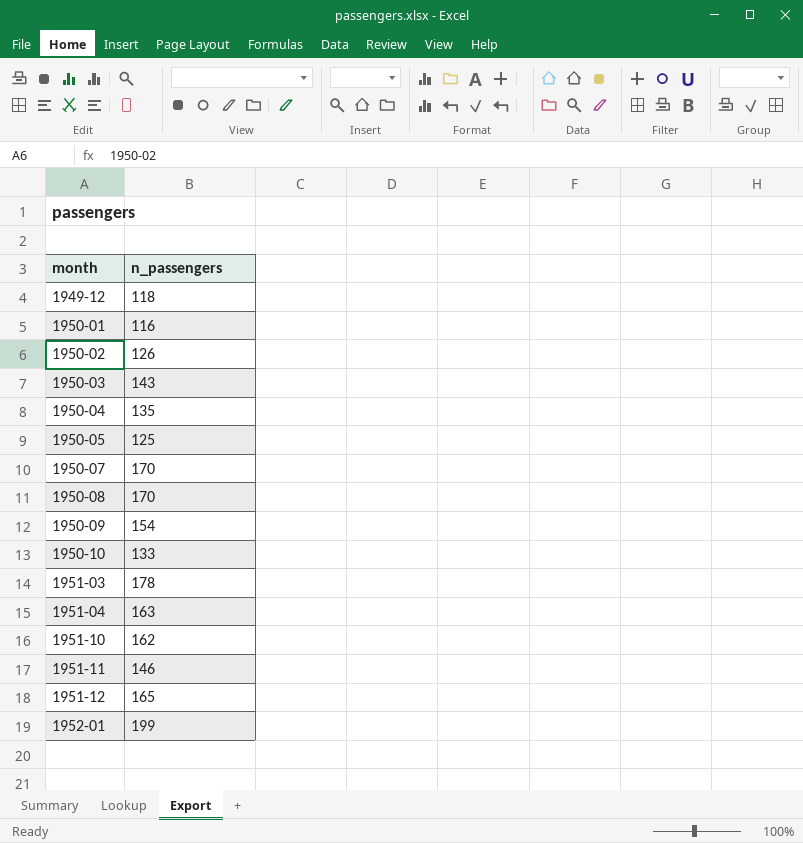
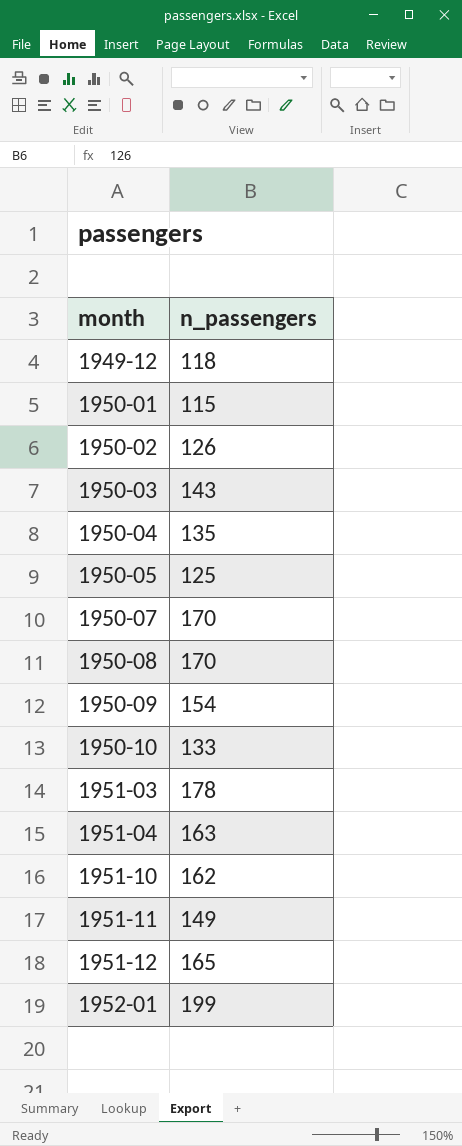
1950-01 | n_passengers: 116 -> 115
1951-11 | n_passengers: 146 -> 149

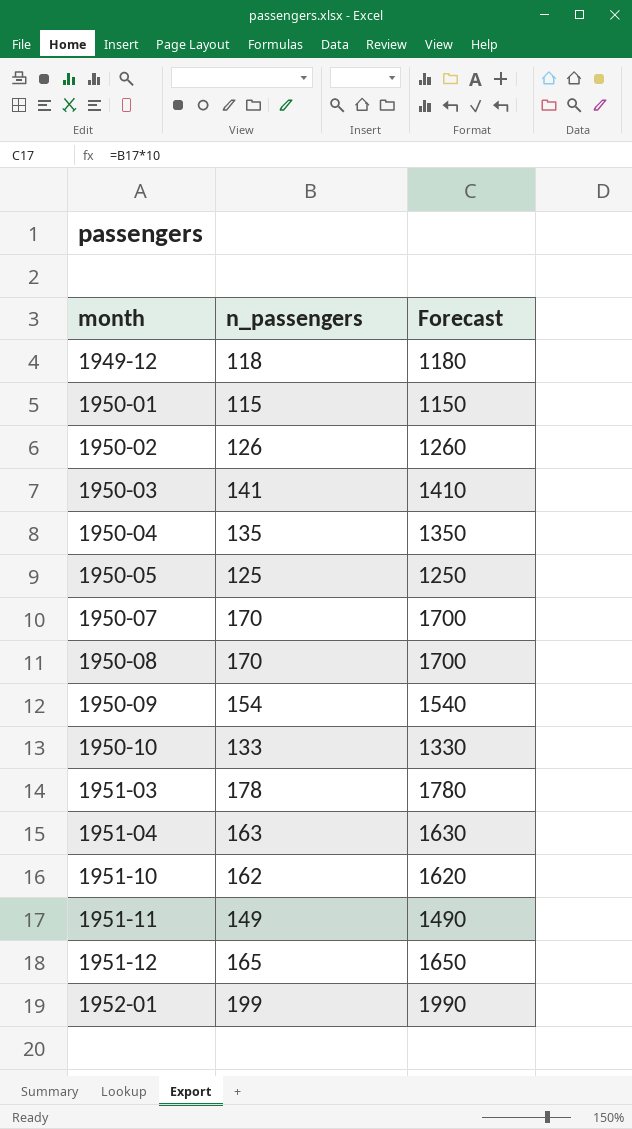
column Forecast | formula: none -> [n_passengers] * 10
1950-03 | n_passengers: 143 -> 141

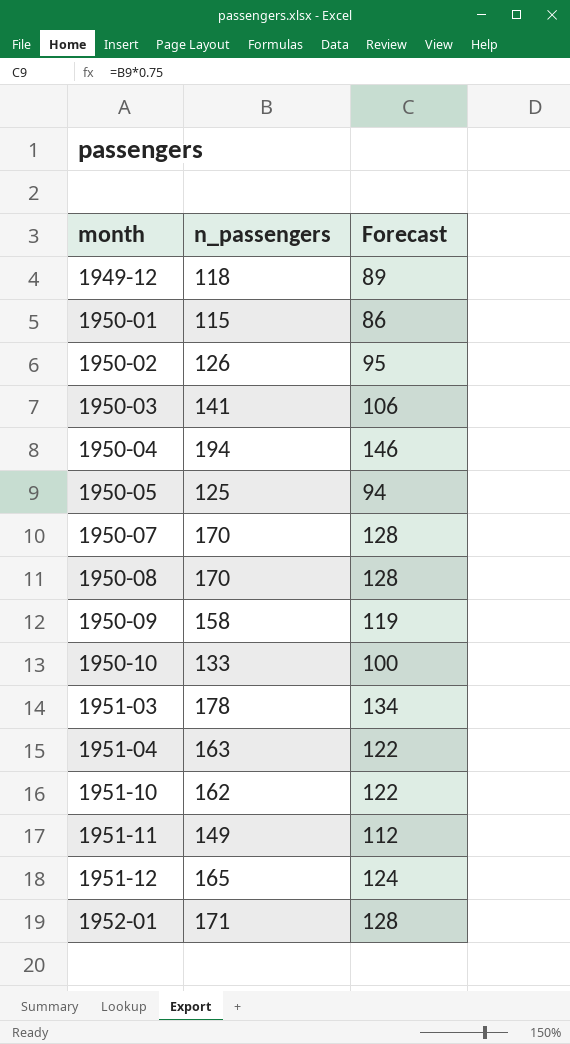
column Forecast | formula: [n_passengers] * 10 -> [n_passengers] * 0.75
1950-04 | n_passengers: 135 -> 194
1950-09 | n_passengers: 154 -> 158
1952-01 | n_passengers: 199 -> 171

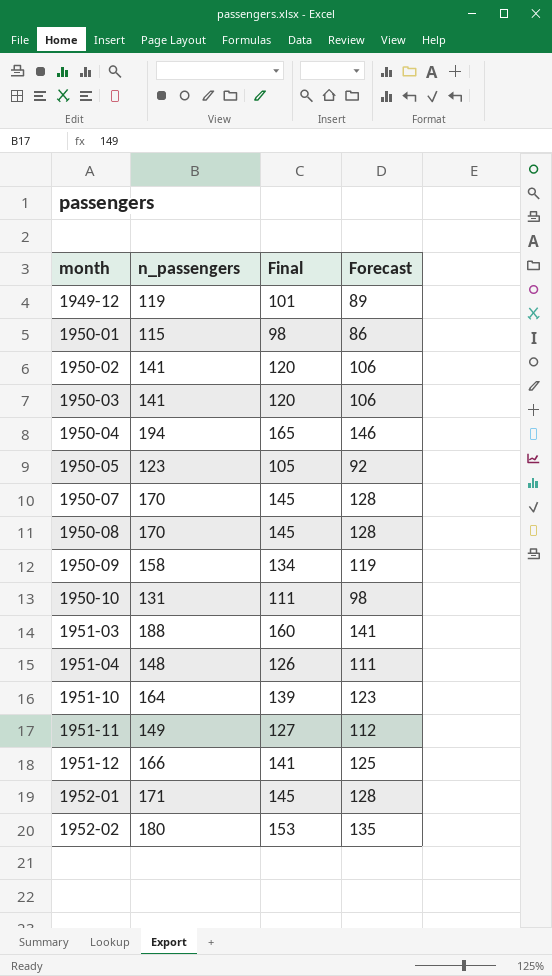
column Final | formula: none -> [n_passengers] * 0.85
1949-12 | n_passengers: 118 -> 119
1950-02 | n_passengers: 126 -> 141
1950-02 | Forecast: 95 -> 106
1950-05 | n_passengers: 125 -> 123
1950-05 | Forecast: 94 -> 92
1950-10 | n_passengers: 133 -> 131
1950-10 | Forecast: 100 -> 98
1951-03 | n_passengers: 178 -> 188
1951-03 | Forecast: 134 -> 141
1951-04 | n_passengers: 163 -> 148
1951-04 | Forecast: 122 -> 111
1951-10 | n_passengers: 162 -> 164
1951-10 | Forecast: 122 -> 123
1951-12 | n_passengers: 165 -> 166
1951-12 | Forecast: 124 -> 125
row 1952-02: none -> 180 | 153 | 135

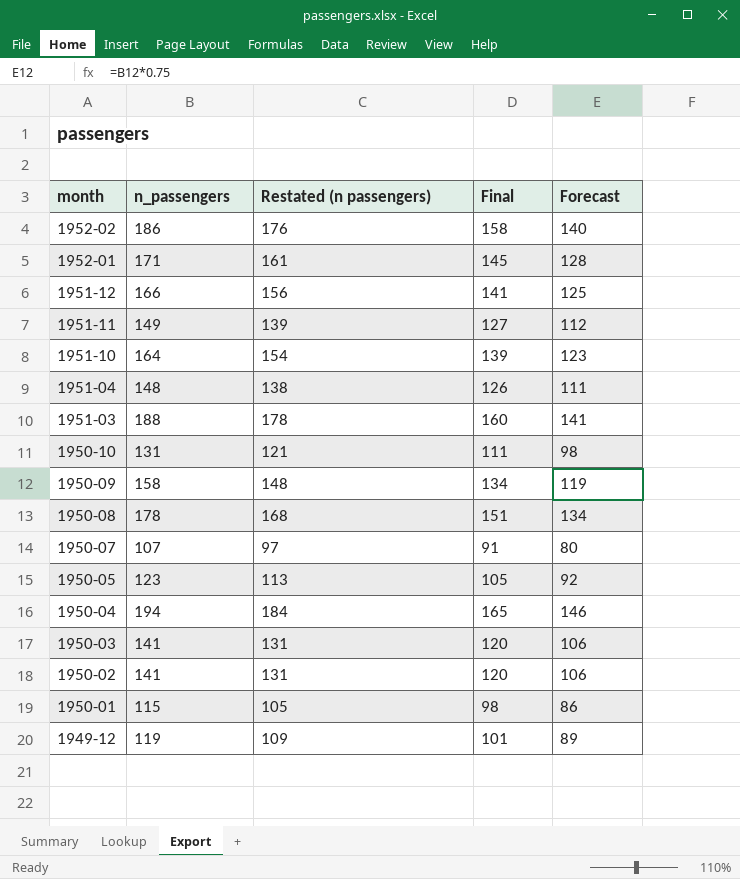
row order: month ascending -> month descending
column Restated (n passengers) | formula: none -> [n_passengers] - 10
1952-02 | n_passengers: 180 -> 186
1952-02 | Final: 153 -> 158
1952-02 | Forecast: 135 -> 140
1950-08 | n_passengers: 170 -> 178
1950-08 | Final: 145 -> 151
1950-08 | Forecast: 128 -> 134
1950-07 | n_passengers: 170 -> 107
1950-07 | Final: 145 -> 91
1950-07 | Forecast: 128 -> 80

